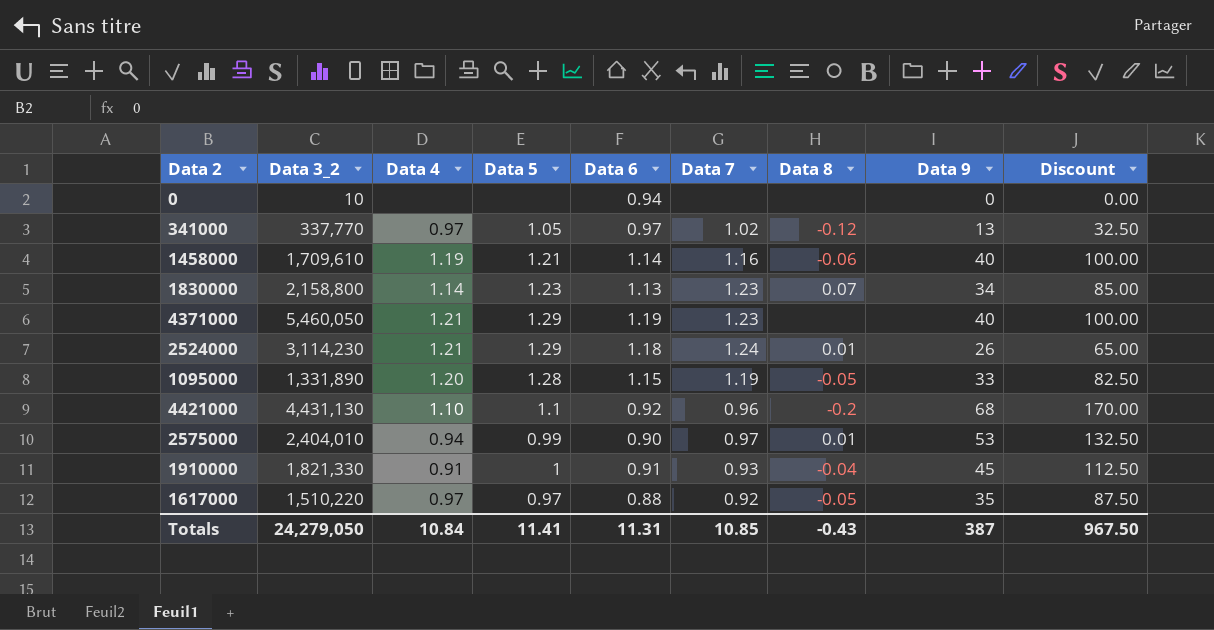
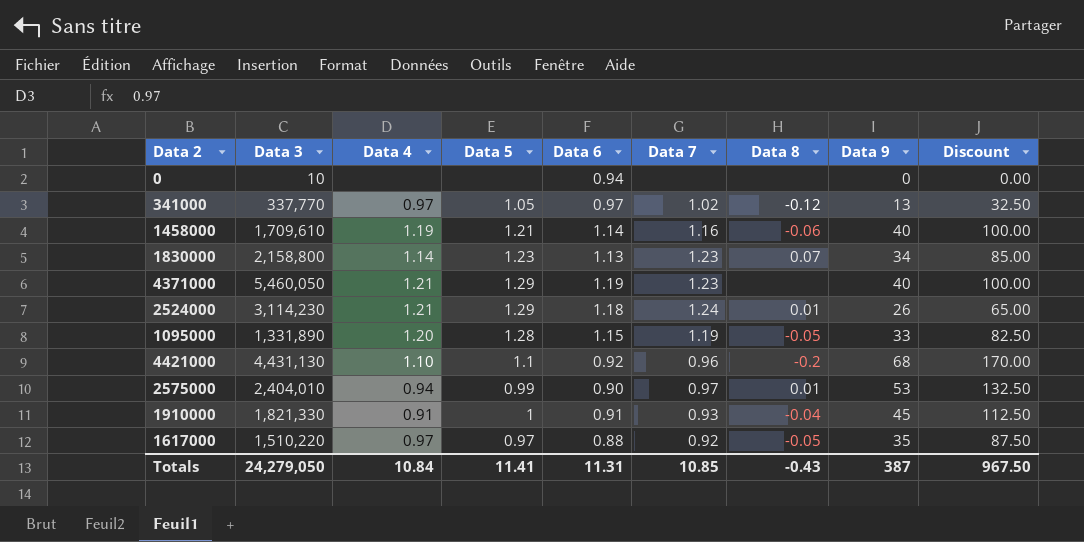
column name: Data 3_2 -> Data 3

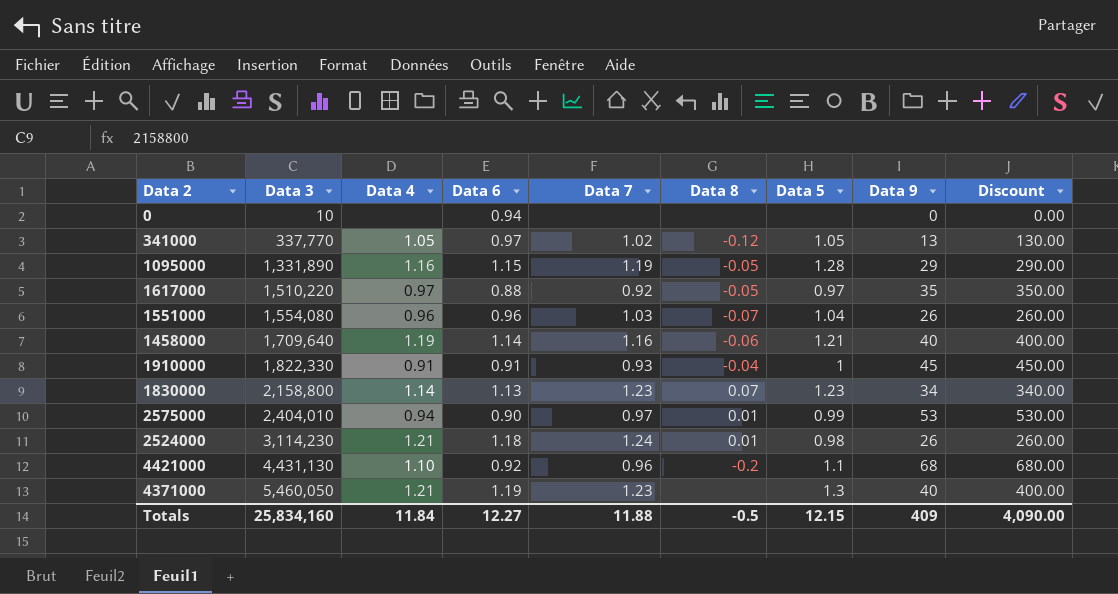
row order: none -> Data 3 ascending
column Data 5 | position: 4 -> 7
column Discount | formula: [Data 9] * 2.5 -> [Data 9] * 10
341000 | Data 4: 0.97 -> 1.05
1095000 | Data 4: 1.20 -> 1.16
1095000 | Data 9: 33 -> 29
row 1551000: none -> 1,554,080 | 0.96 | 0.96 | 1.03 | -0.07 | 1.04 | 26 | 260.00
1458000 | Data 3: 1,709,610 -> 1,709,640
1910000 | Data 3: 1,821,330 -> 1,822,330
2524000 | Data 5: 1.29 -> 0.98
4371000 | Data 5: 1.29 -> 1.3
Totals | Data 3: 24,279,050 -> 25,834,160
Totals | Data 4: 10.84 -> 11.84
Totals | Data 6: 11.31 -> 12.27
Totals | Data 7: 10.85 -> 11.88
Totals | Data 8: -0.43 -> -0.5
Totals | Data 5: 11.41 -> 12.15
Totals | Data 9: 387 -> 409
Totals | Discount: 967.50 -> 4,090.00

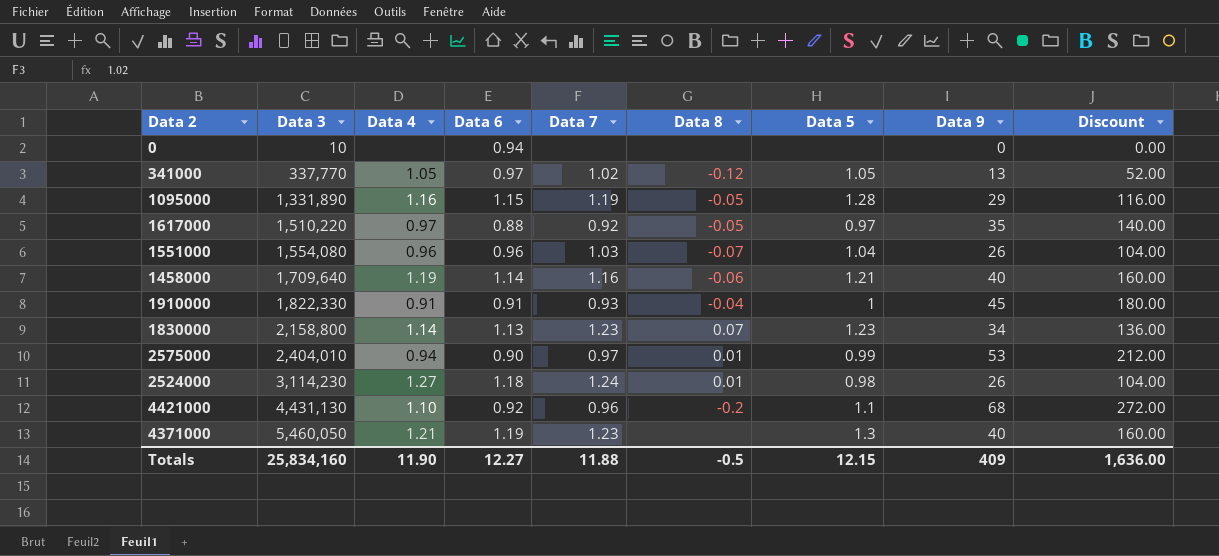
column Discount | formula: [Data 9] * 10 -> [Data 9] * 4
2524000 | Data 4: 1.21 -> 1.27
Totals | Data 4: 11.84 -> 11.90
Totals | Discount: 4,090.00 -> 1,636.00

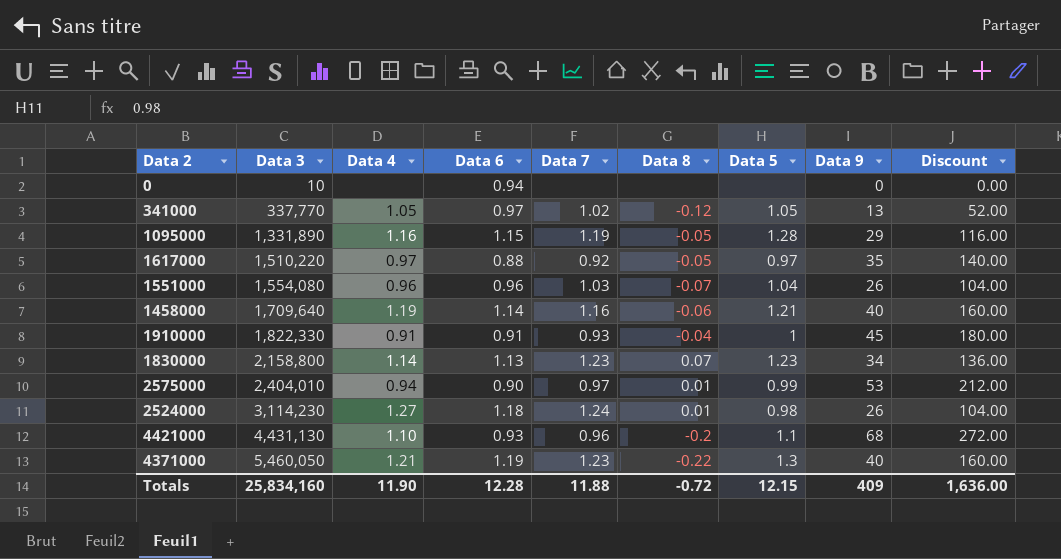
4421000 | Data 6: 0.92 -> 0.93
4371000 | Data 8: none -> -0.22
Totals | Data 6: 12.27 -> 12.28
Totals | Data 8: -0.5 -> -0.72

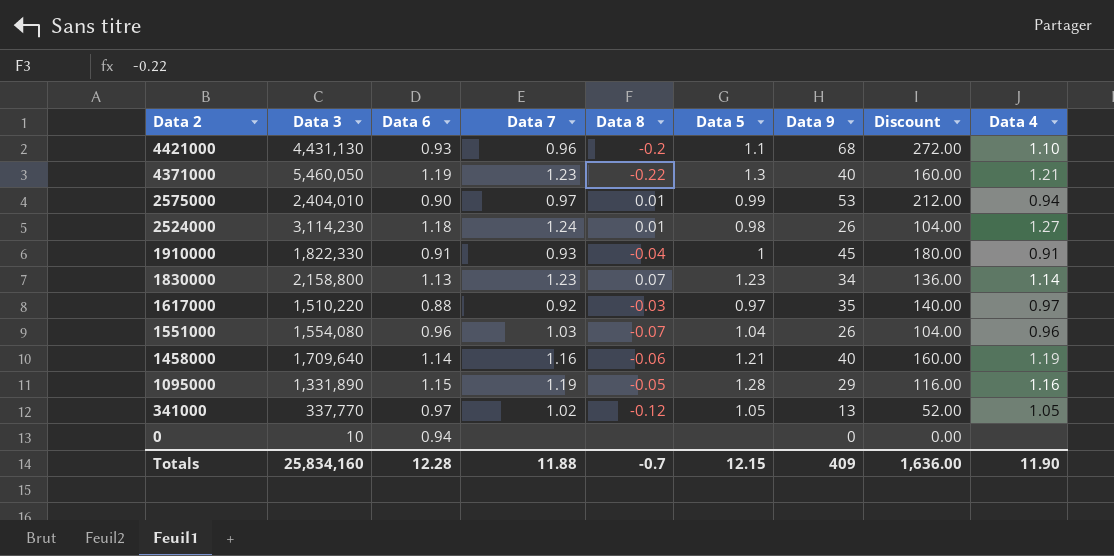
row order: Data 3 ascending -> Data 2 descending
column Data 4 | position: 3 -> 9
1617000 | Data 8: -0.05 -> -0.03
Totals | Data 8: -0.72 -> -0.7

